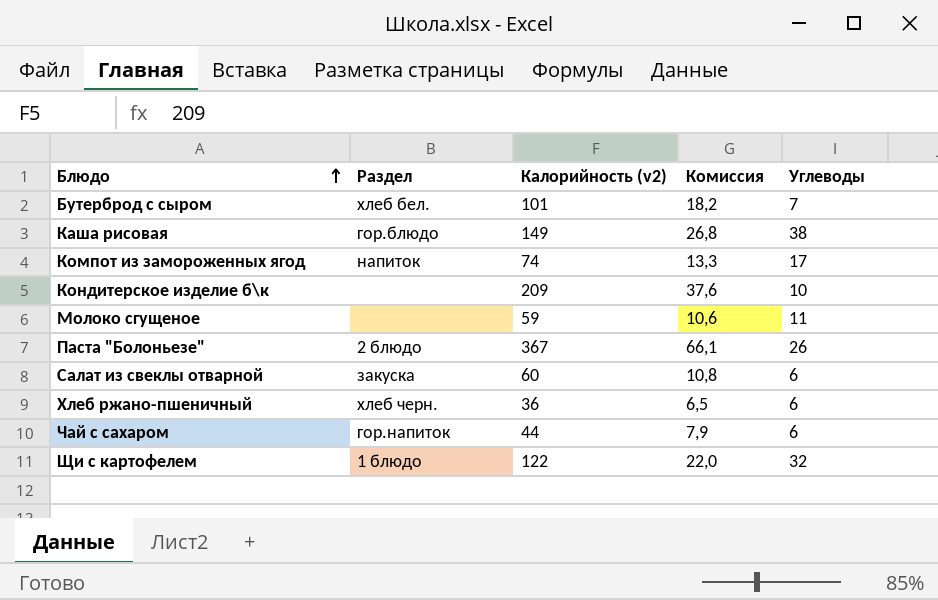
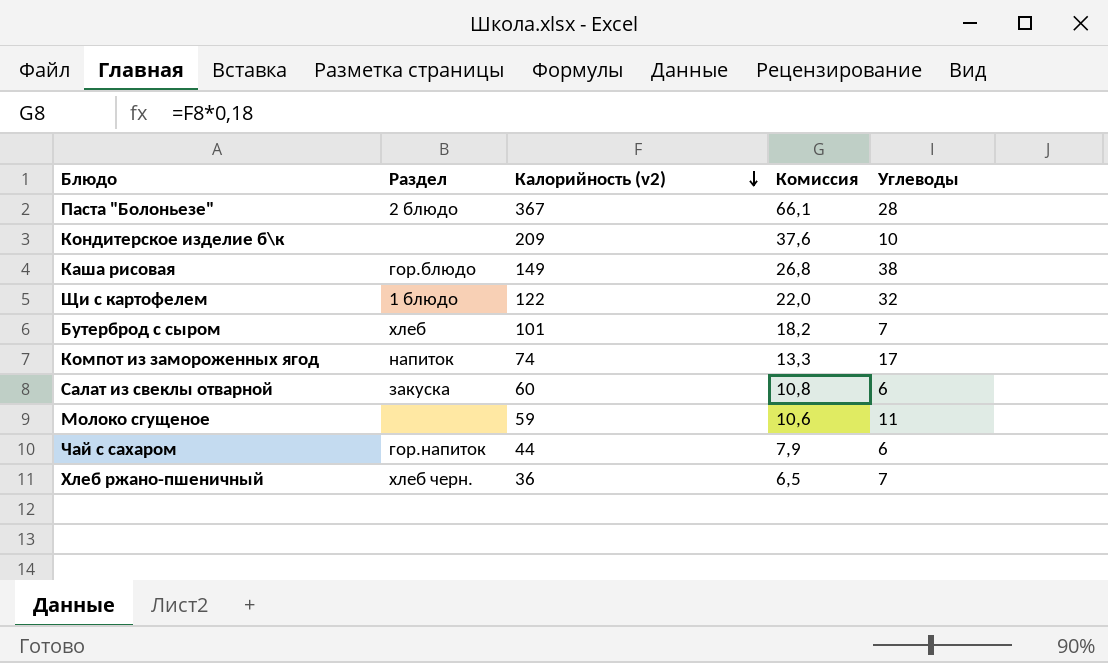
row order: Блюдо ascending -> Калорийность (v2) descending
Паста "Болоньезе" | Углеводы: 26 -> 28
Бутерброд с сыром | Раздел: хлеб бел. -> хлеб
Хлеб ржано-пшеничный | Углеводы: 6 -> 7

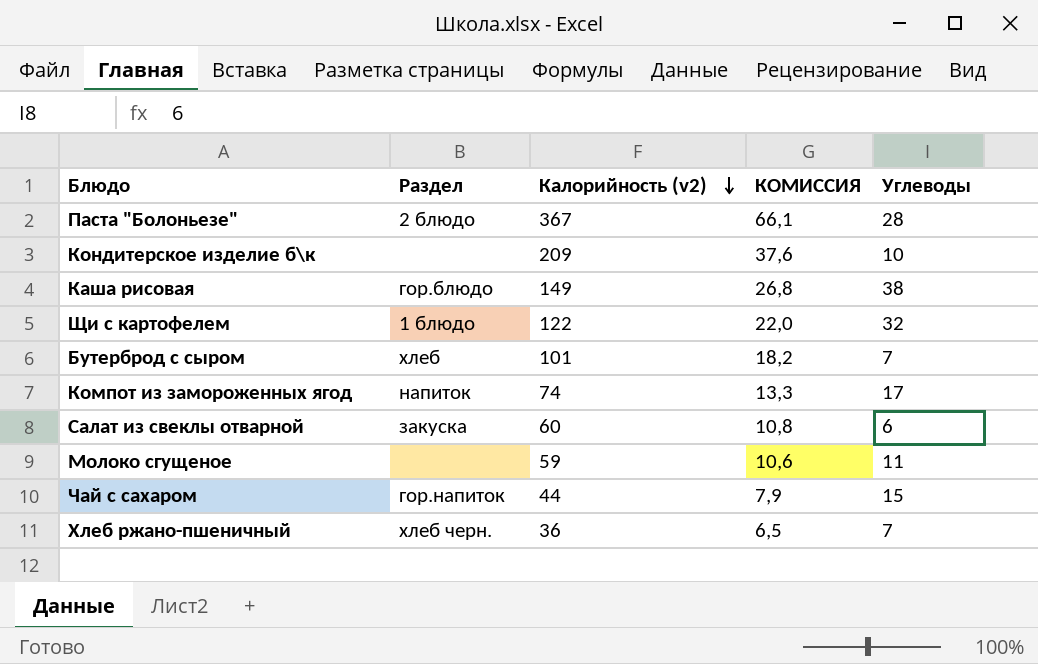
column name: Комиссия -> КОМИССИЯ
Чай с сахаром | Углеводы: 6 -> 15

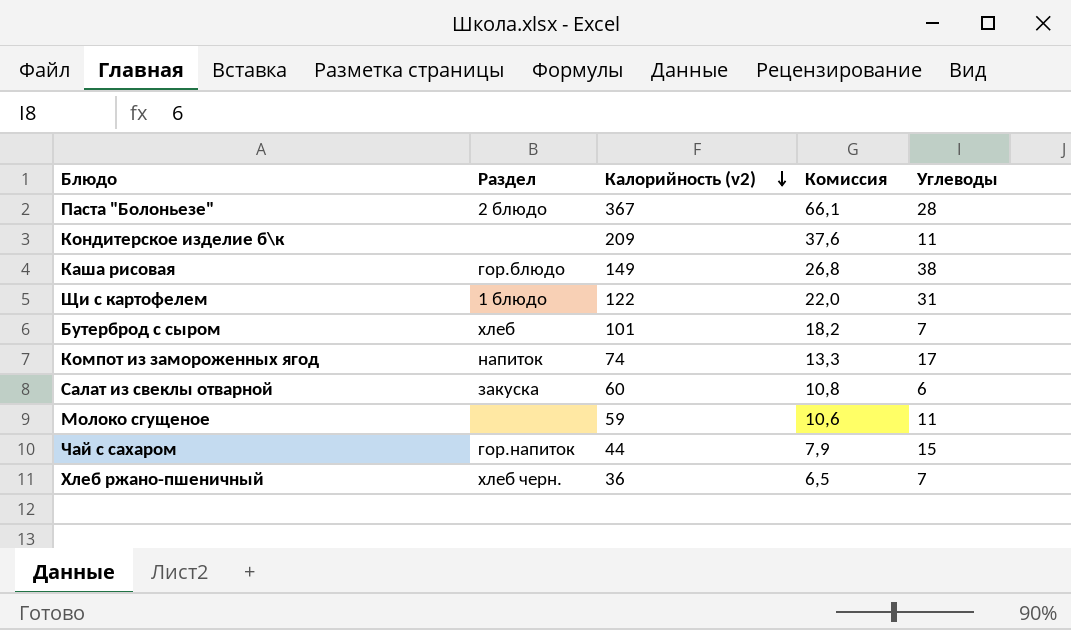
column name: КОМИССИЯ -> Комиссия
Кондитерское изделие б\к | Углеводы: 10 -> 11
Щи с картофелем | Углеводы: 32 -> 31

